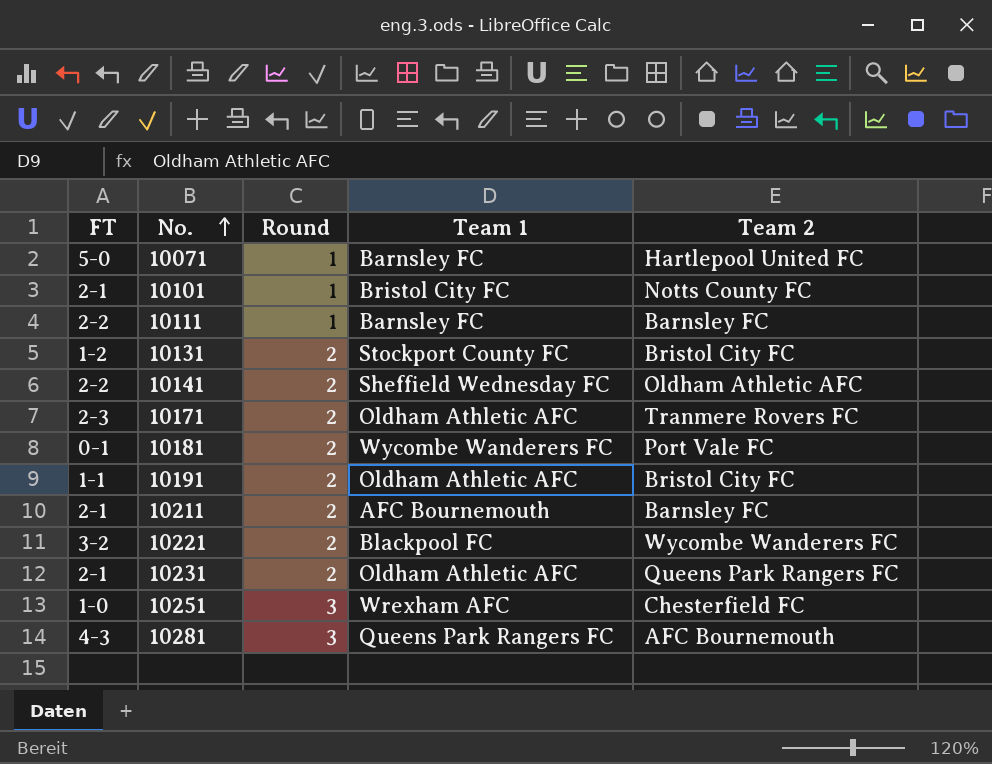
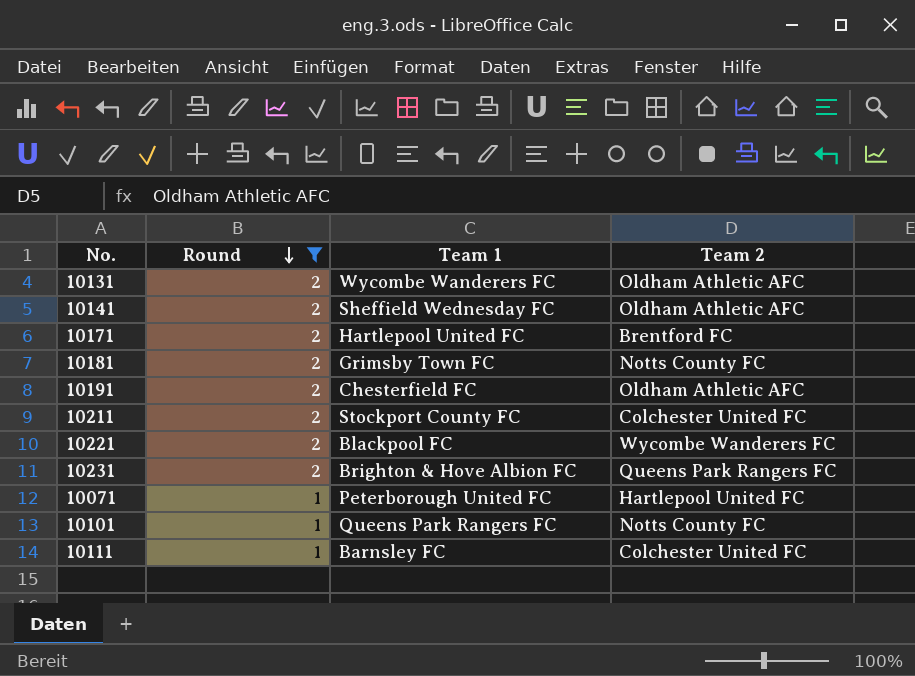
filter: none -> Round != 3
row order: No. ascending -> Round descending
column FT | position: 1 -> none
10131 | Team 1: Stockport County FC -> Wycombe Wanderers FC
10131 | Team 2: Bristol City FC -> Oldham Athletic AFC
10171 | Team 1: Oldham Athletic AFC -> Hartlepool United FC
10171 | Team 2: Tranmere Rovers FC -> Brentford FC
10181 | Team 1: Wycombe Wanderers FC -> Grimsby Town FC
10181 | Team 2: Port Vale FC -> Notts County FC
10191 | Team 1: Oldham Athletic AFC -> Chesterfield FC
10191 | Team 2: Bristol City FC -> Oldham Athletic AFC
10211 | Team 1: AFC Bournemouth -> Stockport County FC
10211 | Team 2: Barnsley FC -> Colchester United FC
10231 | Team 1: Oldham Athletic AFC -> Brighton & Hove Albion FC
10071 | Team 1: Barnsley FC -> Peterborough United FC
10101 | Team 1: Bristol City FC -> Queens Park Rangers FC
10111 | Team 2: Barnsley FC -> Colchester United FC

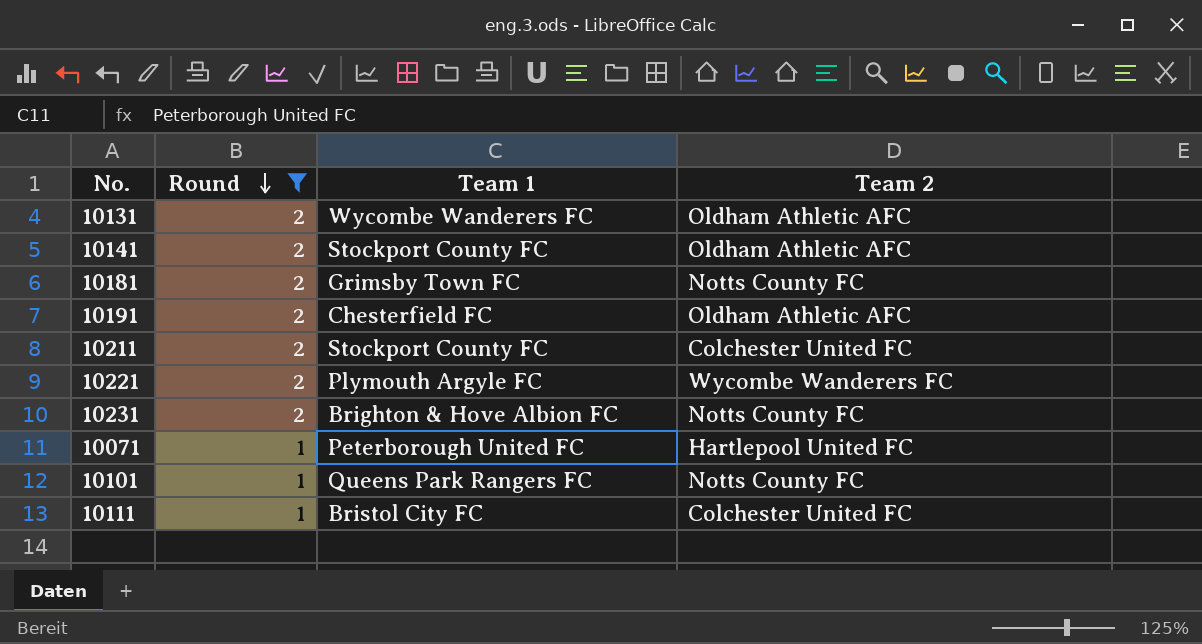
row 10171: 2 | Hartlepool United FC | Brentford FC -> none
10141 | Team 1: Sheffield Wednesday FC -> Stockport County FC
10221 | Team 1: Blackpool FC -> Plymouth Argyle FC
10231 | Team 2: Queens Park Rangers FC -> Notts County FC
10111 | Team 1: Barnsley FC -> Bristol City FC

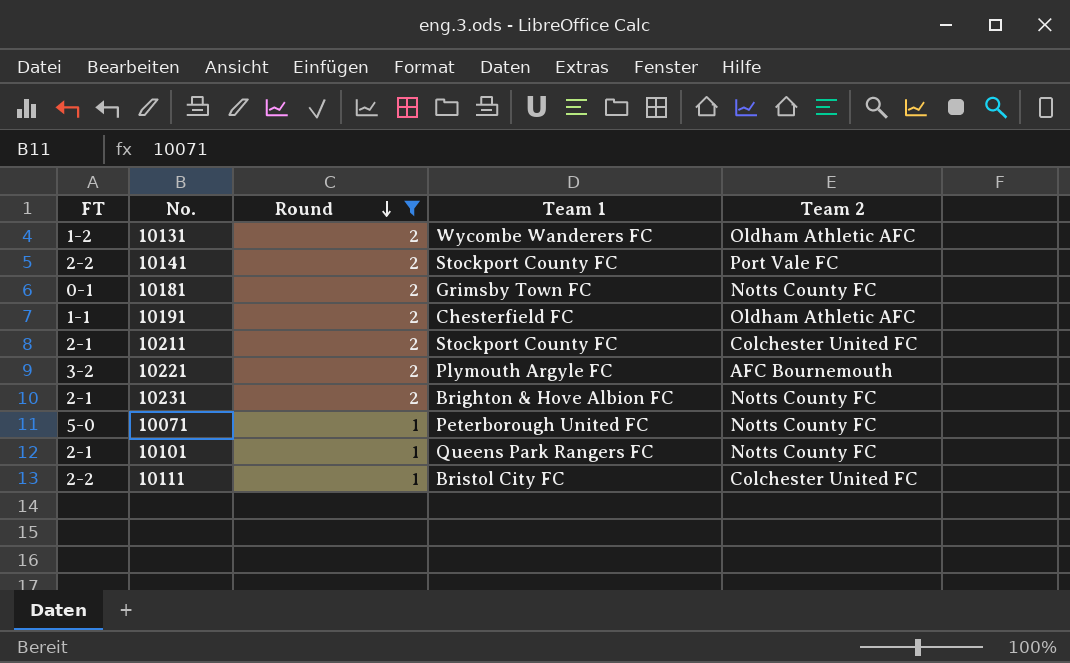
column FT | position: none -> 1
10141 | Team 2: Oldham Athletic AFC -> Port Vale FC
10221 | Team 2: Wycombe Wanderers FC -> AFC Bournemouth
10071 | Team 2: Hartlepool United FC -> Notts County FC

